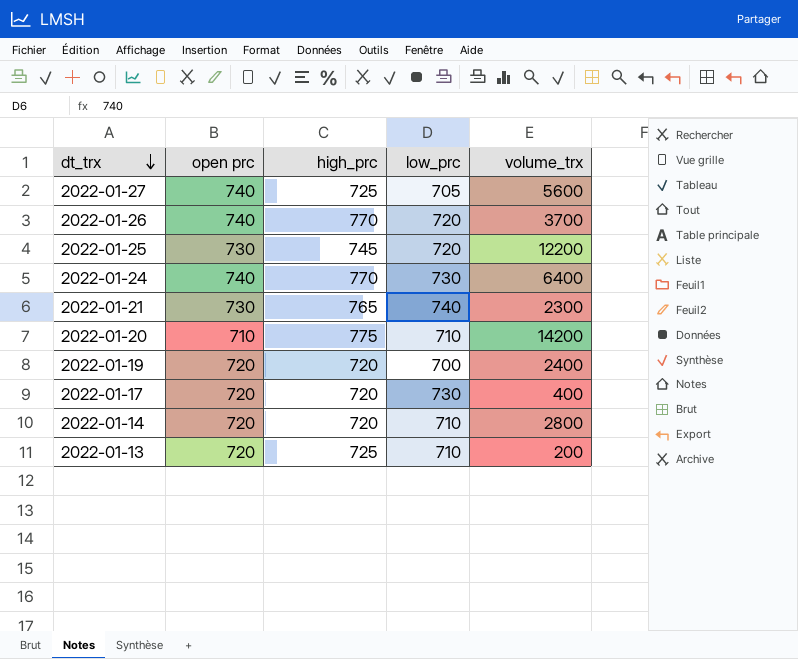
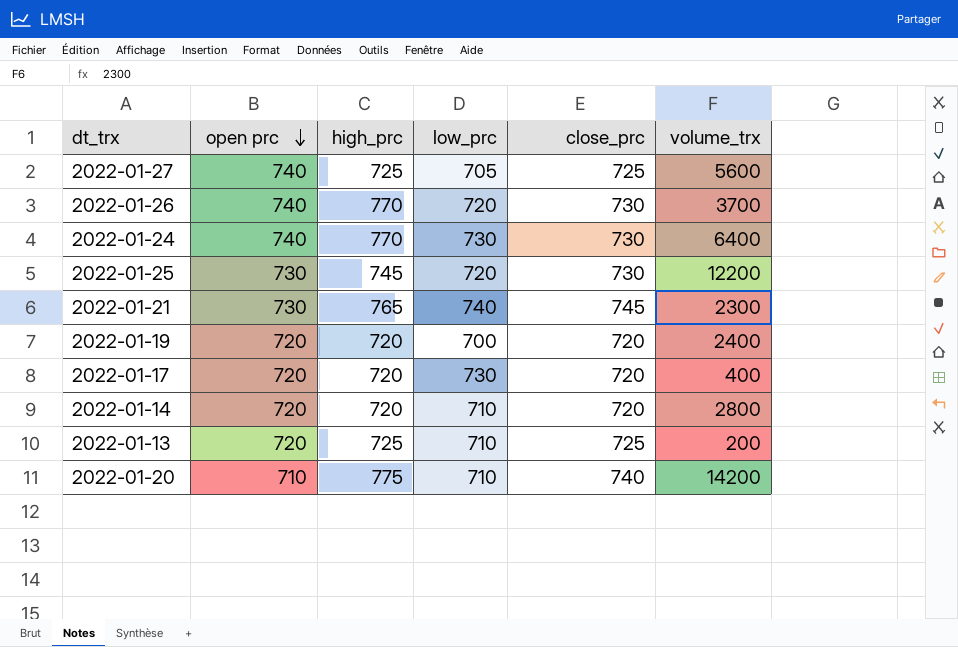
row order: dt_trx descending -> open prc descending
column close_prc | position: none -> 5

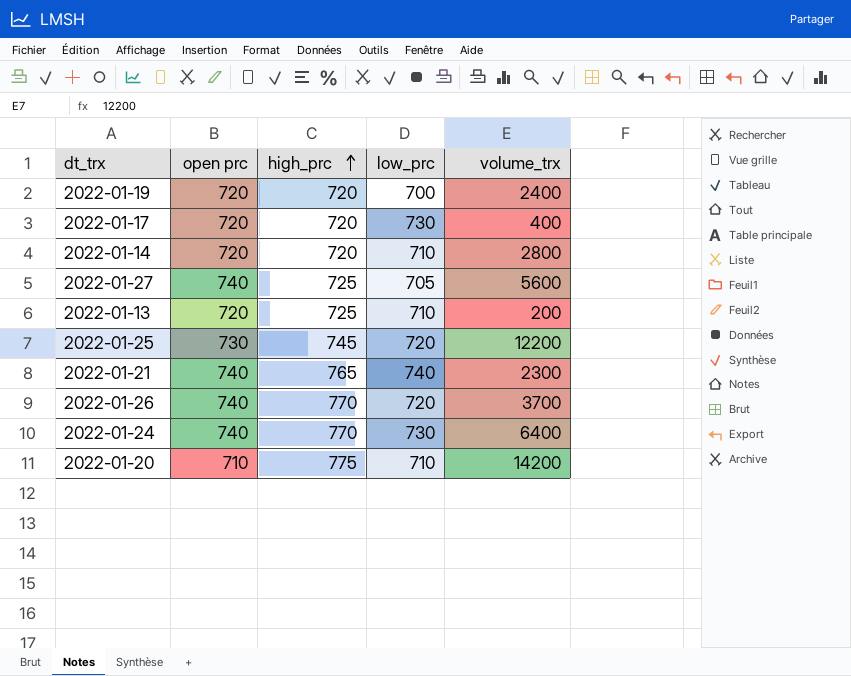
row order: open prc descending -> high_prc ascending
column close_prc | position: 5 -> none
2022-01-21 | open prc: 730 -> 740

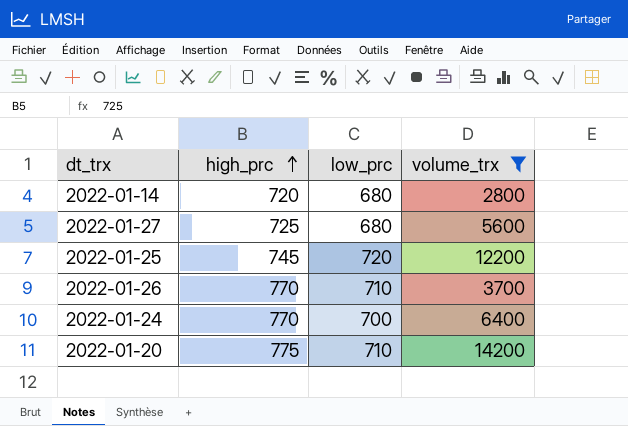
filter: none -> volume_trx >= 2800
column open prc | position: 2 -> none
2022-01-14 | low_prc: 710 -> 680
2022-01-27 | low_prc: 705 -> 680
2022-01-26 | low_prc: 720 -> 710
2022-01-24 | low_prc: 730 -> 700

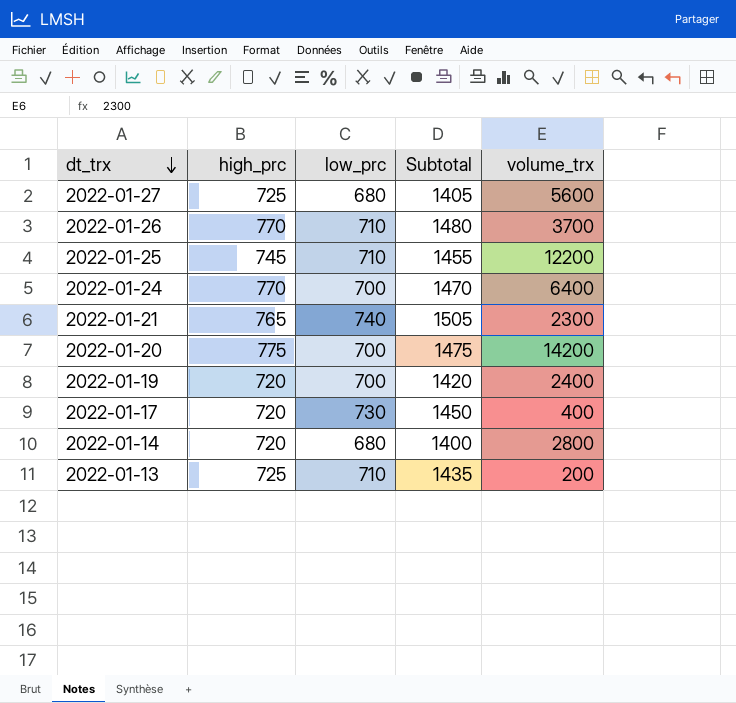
filter: volume_trx >= 2800 -> none
row order: high_prc ascending -> dt_trx descending
column Subtotal | formula: none -> [high_prc] + [low_prc]
2022-01-25 | low_prc: 720 -> 710
2022-01-20 | low_prc: 710 -> 700

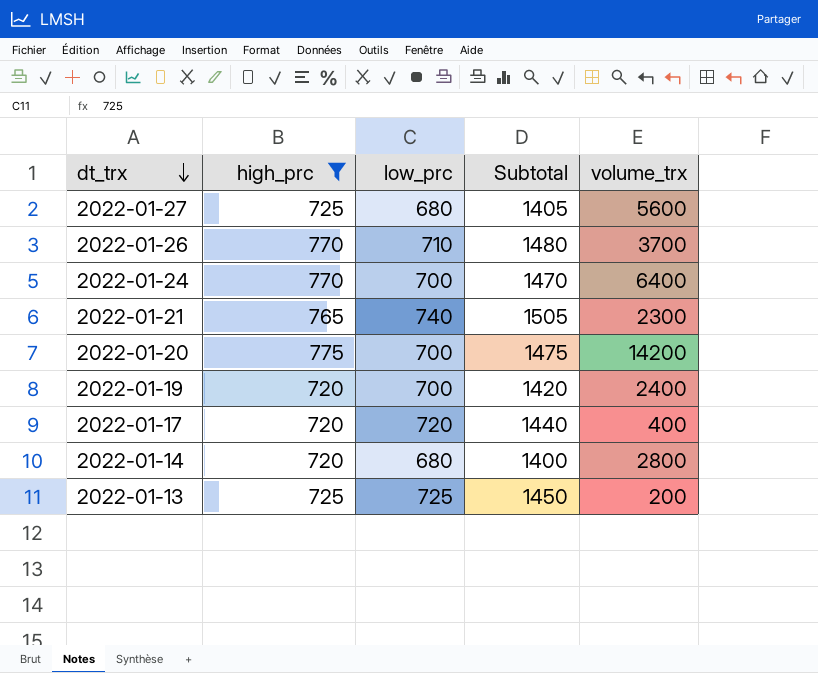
filter: none -> high_prc != 745
2022-01-17 | low_prc: 730 -> 720
2022-01-17 | Subtotal: 1450 -> 1440
2022-01-13 | low_prc: 710 -> 725
2022-01-13 | Subtotal: 1435 -> 1450

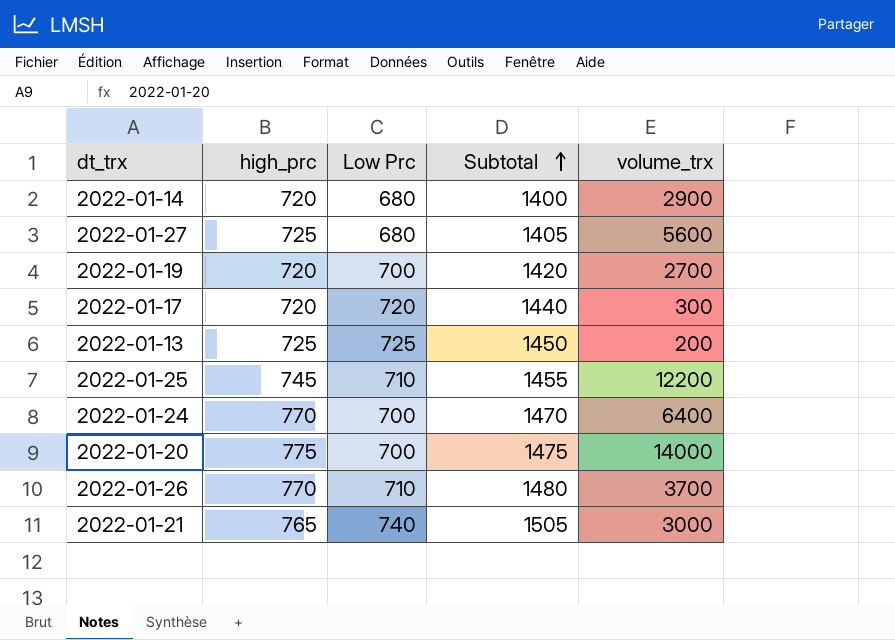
filter: high_prc != 745 -> none
row order: dt_trx descending -> Subtotal ascending
column name: low_prc -> Low Prc
2022-01-14 | volume_trx: 2800 -> 2900
2022-01-19 | volume_trx: 2400 -> 2700
2022-01-17 | volume_trx: 400 -> 300
2022-01-20 | volume_trx: 14200 -> 14000
2022-01-21 | volume_trx: 2300 -> 3000

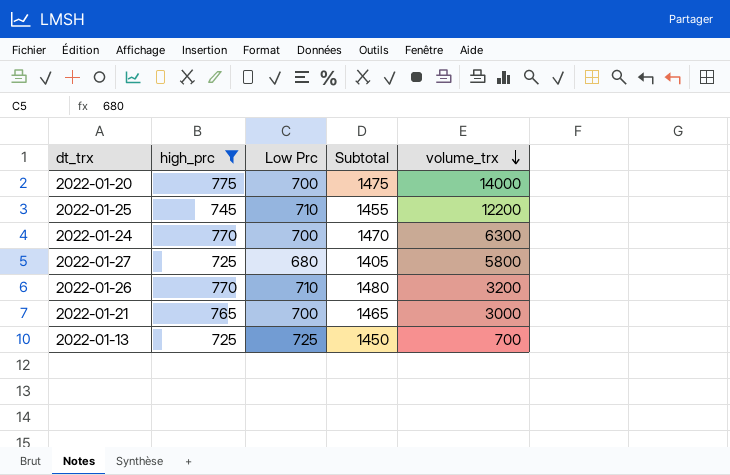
filter: none -> high_prc != 720
row order: Subtotal ascending -> volume_trx descending
2022-01-24 | volume_trx: 6400 -> 6300
2022-01-27 | volume_trx: 5600 -> 5800
2022-01-26 | volume_trx: 3700 -> 3200
2022-01-21 | Low Prc: 740 -> 700
2022-01-21 | Subtotal: 1505 -> 1465
2022-01-13 | volume_trx: 200 -> 700

